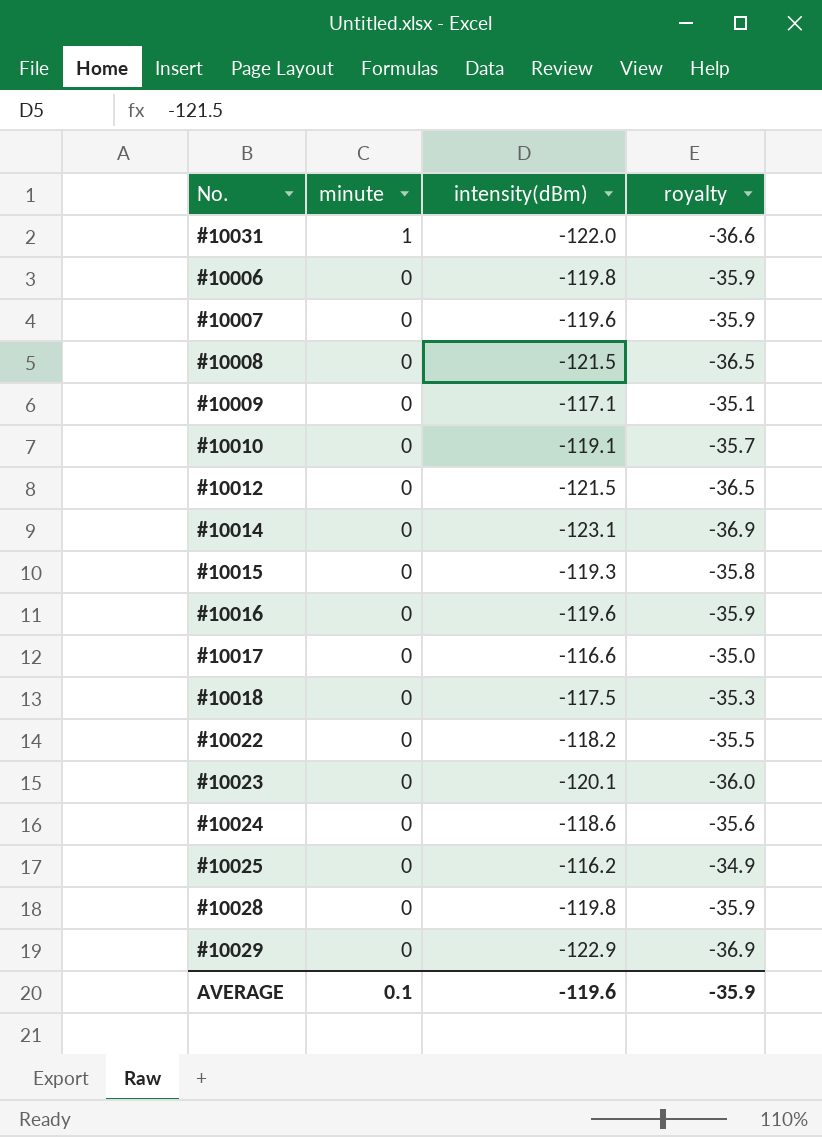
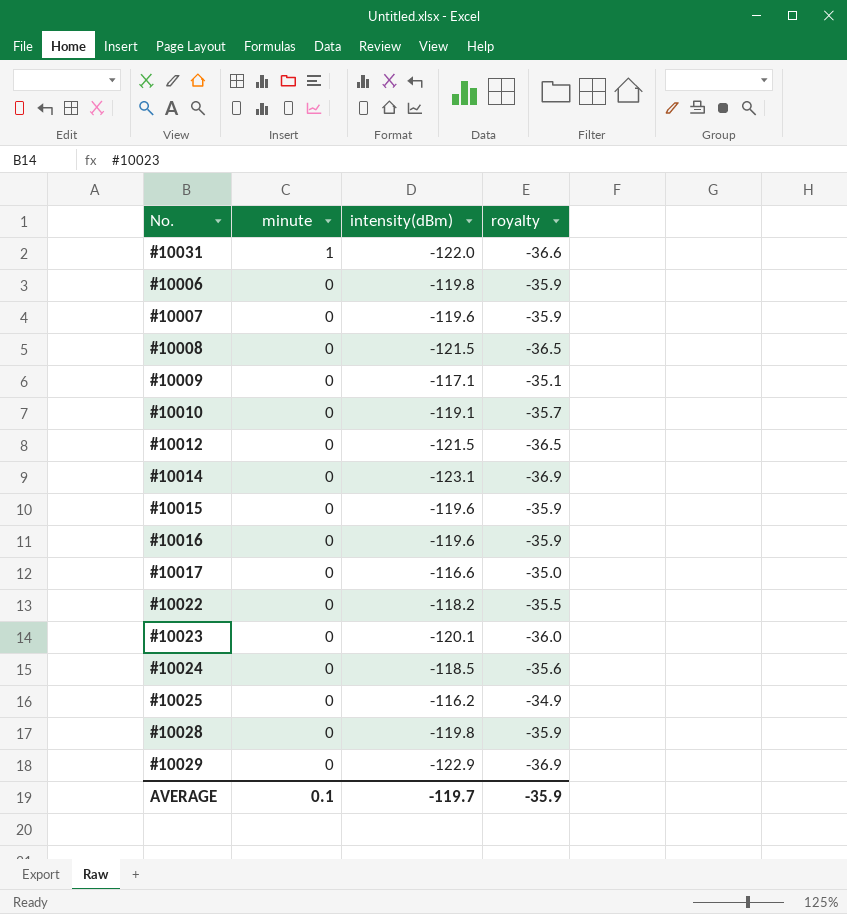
row #10018: 0 | -117.5 | -35.3 -> none
#10015 | intensity(dBm): -119.3 -> -119.6
#10015 | royalty: -35.8 -> -35.9
#10024 | intensity(dBm): -118.6 -> -118.5
AVERAGE | intensity(dBm): -119.6 -> -119.7

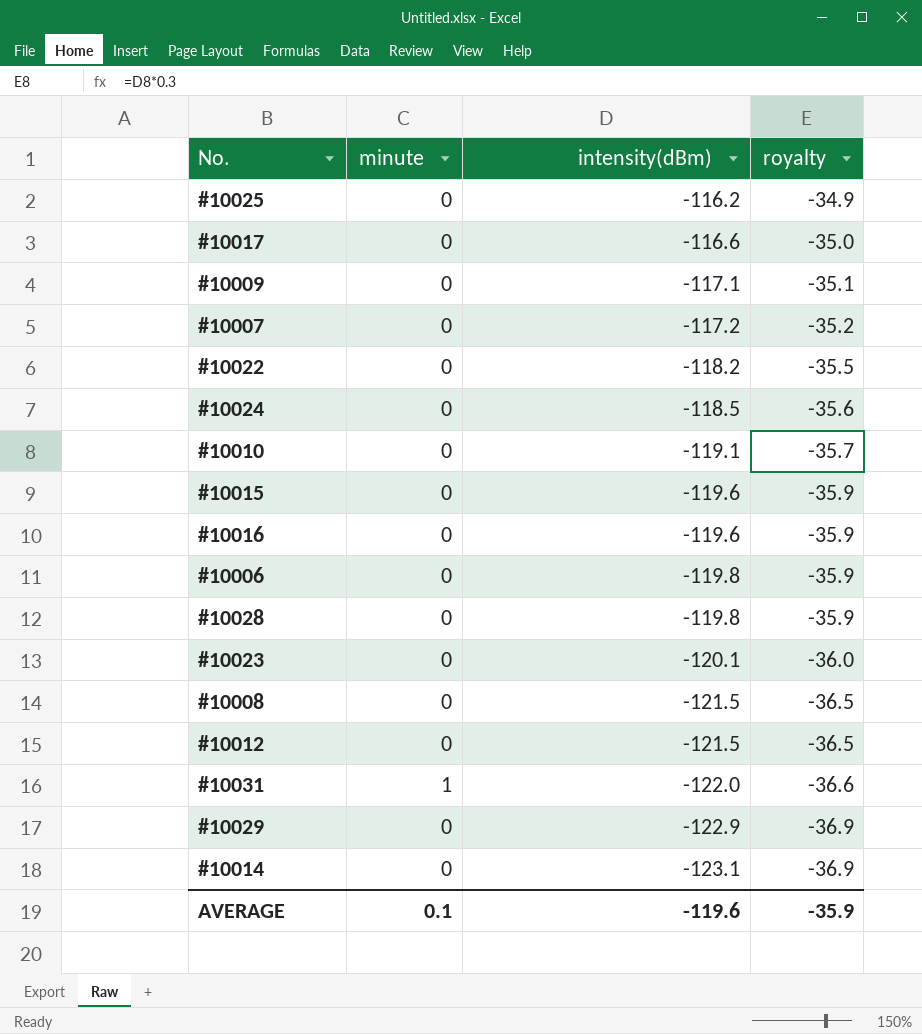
row order: minute descending -> intensity(dBm) descending
#10007 | intensity(dBm): -119.6 -> -117.2
#10007 | royalty: -35.9 -> -35.2
AVERAGE | intensity(dBm): -119.7 -> -119.6

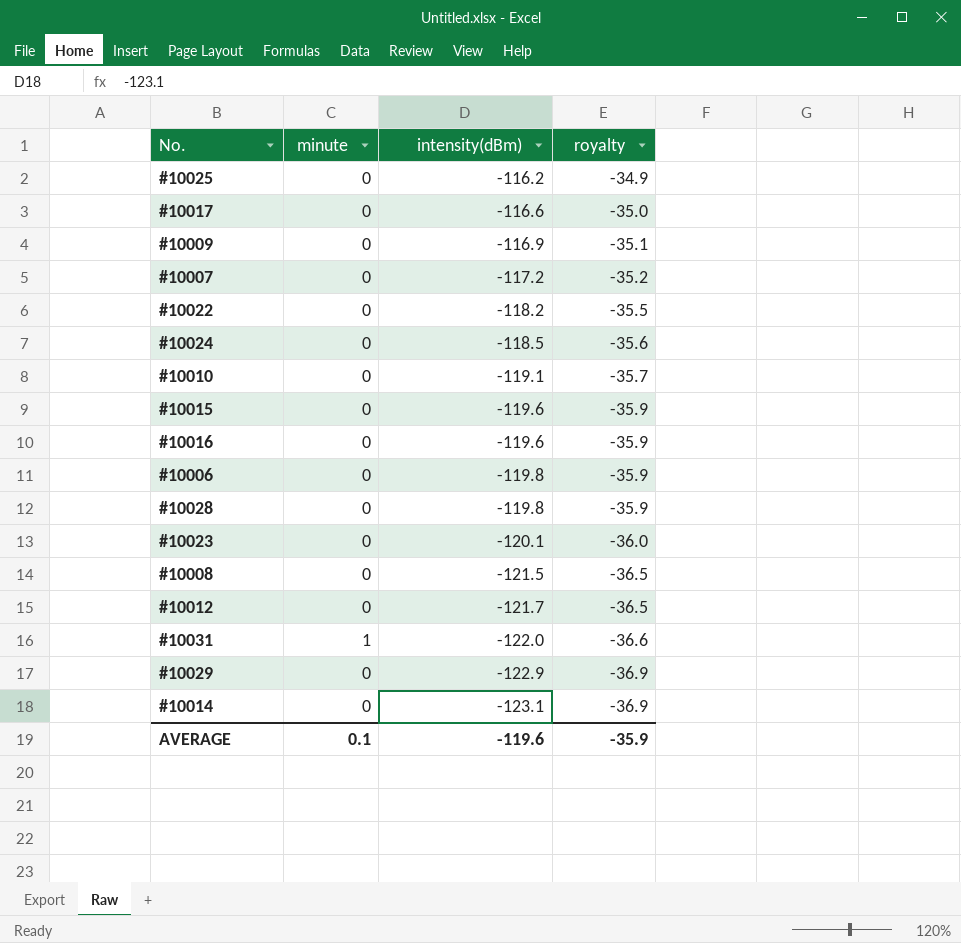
#10009 | intensity(dBm): -117.1 -> -116.9
#10012 | intensity(dBm): -121.5 -> -121.7

